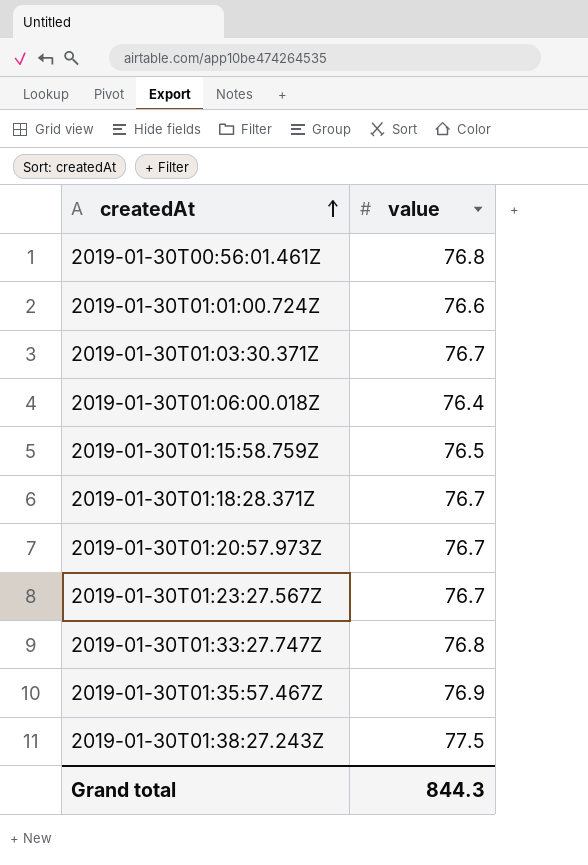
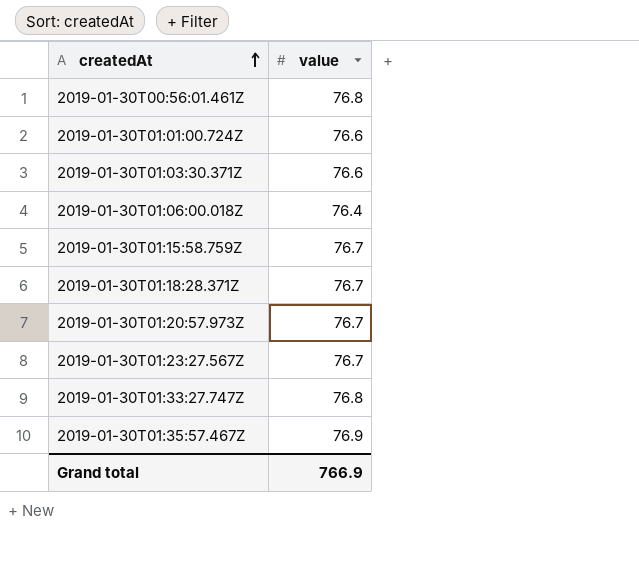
row 2019-01-30T01:38:27.243Z: 77.5 -> none
2019-01-30T01:03:30.371Z | value: 76.7 -> 76.6
2019-01-30T01:15:58.759Z | value: 76.5 -> 76.7
Grand total | value: 844.3 -> 766.9

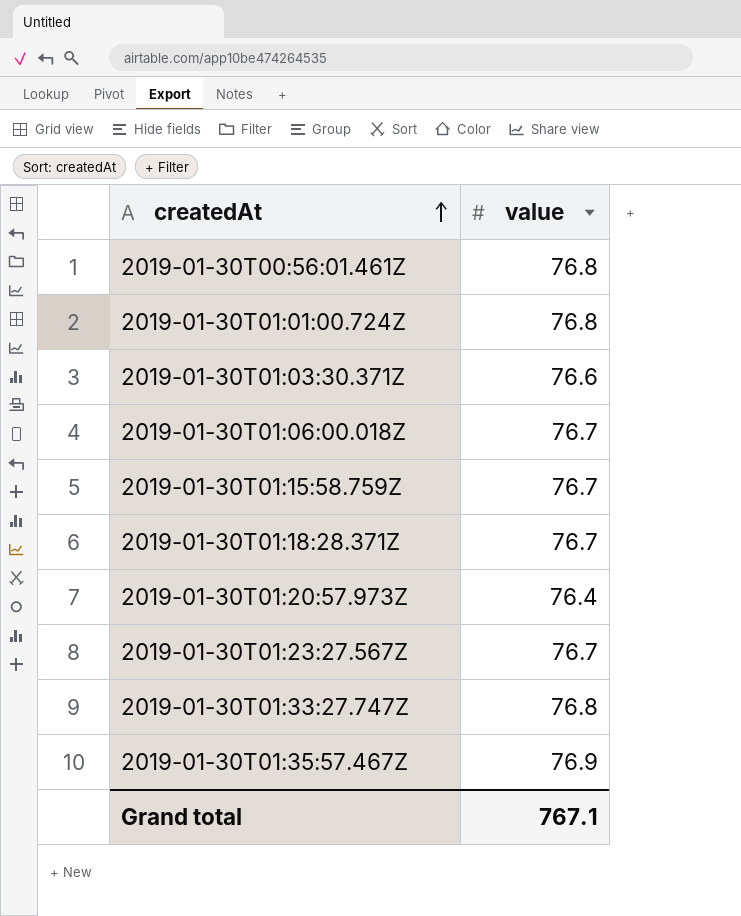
2019-01-30T01:01:00.724Z | value: 76.6 -> 76.8
2019-01-30T01:06:00.018Z | value: 76.4 -> 76.7
2019-01-30T01:20:57.973Z | value: 76.7 -> 76.4
Grand total | value: 766.9 -> 767.1

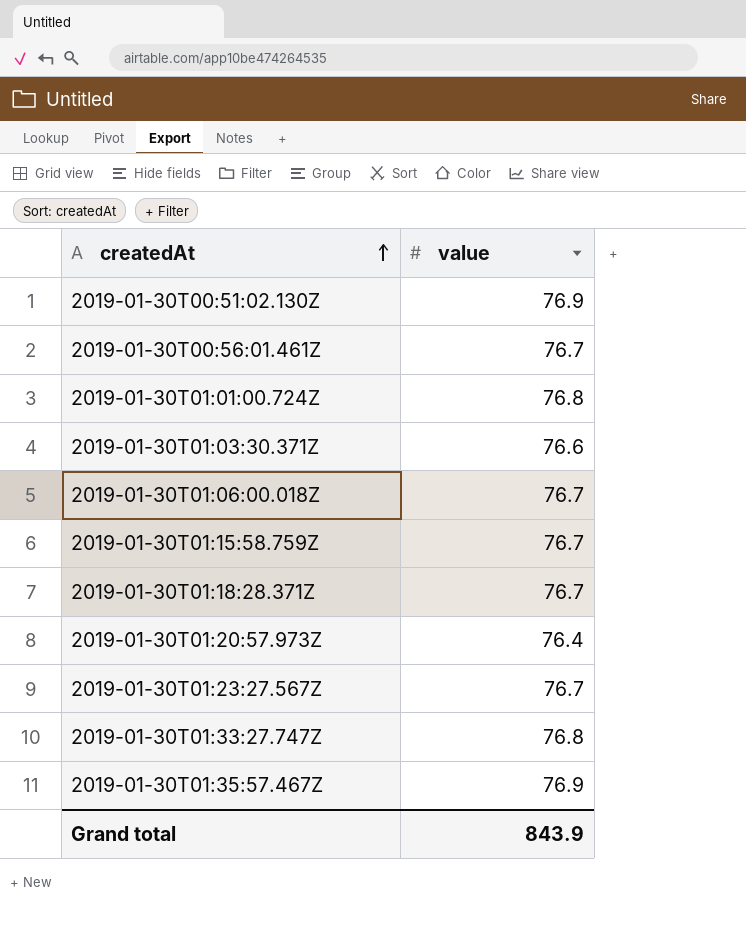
row 2019-01-30T00:51:02.130Z: none -> 76.9
2019-01-30T00:56:01.461Z | value: 76.8 -> 76.7
Grand total | value: 767.1 -> 843.9

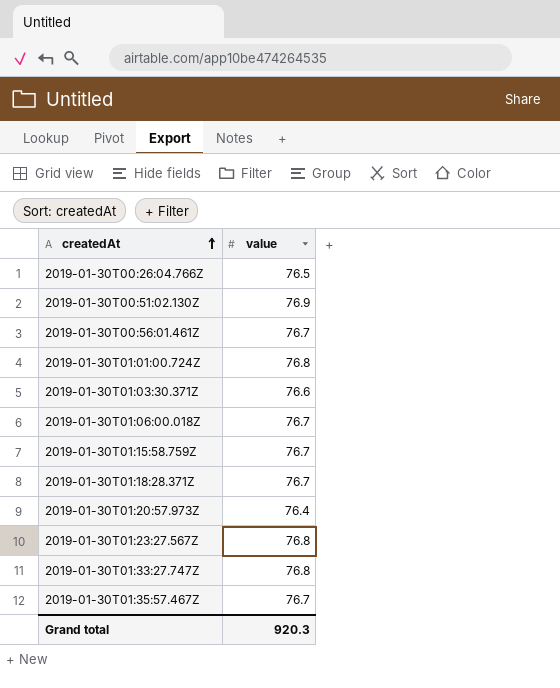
row 2019-01-30T00:26:04.766Z: none -> 76.5
2019-01-30T01:23:27.567Z | value: 76.7 -> 76.8
2019-01-30T01:35:57.467Z | value: 76.9 -> 76.7
Grand total | value: 843.9 -> 920.3

